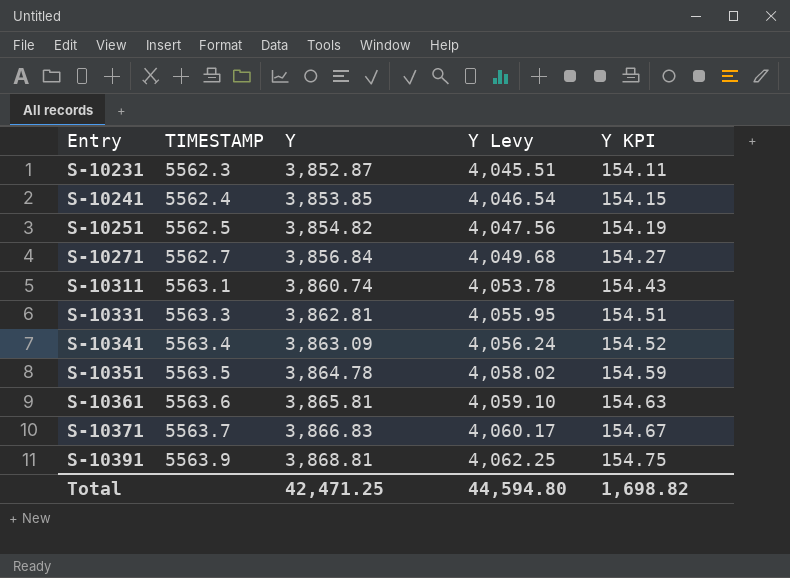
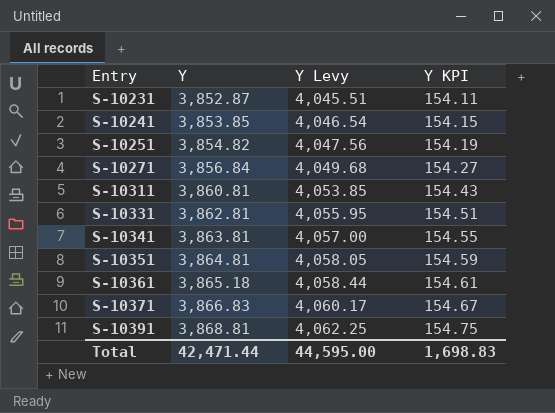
column TIMESTAMP | position: 2 -> none
S-10311 | Y: 3,860.74 -> 3,860.81
S-10311 | Y Levy: 4,053.78 -> 4,053.85
S-10341 | Y: 3,863.09 -> 3,863.81
S-10341 | Y Levy: 4,056.24 -> 4,057.00
S-10341 | Y KPI: 154.52 -> 154.55
S-10351 | Y: 3,864.78 -> 3,864.81
S-10351 | Y Levy: 4,058.02 -> 4,058.05
S-10361 | Y: 3,865.81 -> 3,865.18
S-10361 | Y Levy: 4,059.10 -> 4,058.44
S-10361 | Y KPI: 154.63 -> 154.61
Total | Y: 42,471.25 -> 42,471.44
Total | Y Levy: 44,594.80 -> 44,595.00
Total | Y KPI: 1,698.82 -> 1,698.83

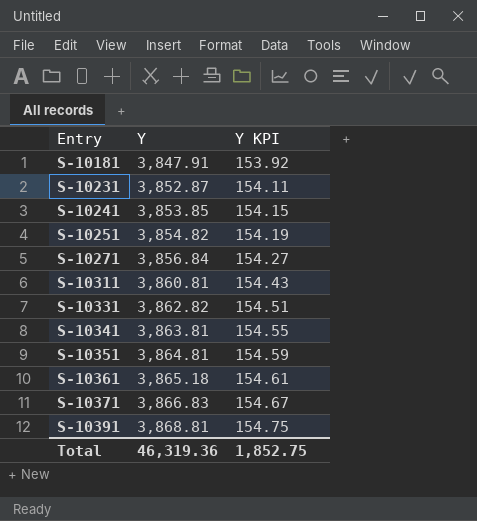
column Y Levy | formula: [Y] * 1.05 -> none
row S-10181: none -> 3,847.91 | 153.92
S-10331 | Y: 3,862.81 -> 3,862.82
Total | Y: 42,471.44 -> 46,319.36
Total | Y KPI: 1,698.83 -> 1,852.75

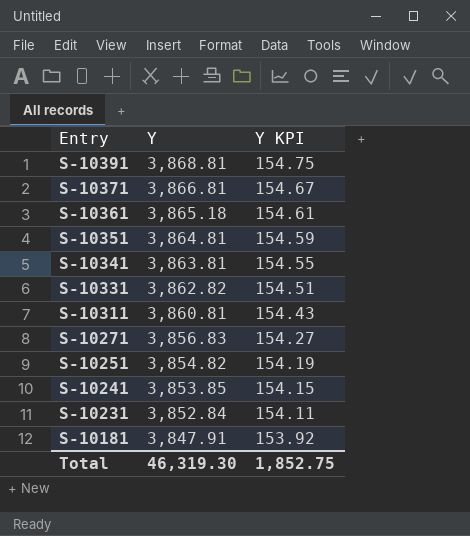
row order: Entry ascending -> Entry descending
S-10371 | Y: 3,866.83 -> 3,866.81
S-10271 | Y: 3,856.84 -> 3,856.83
S-10231 | Y: 3,852.87 -> 3,852.84
Total | Y: 46,319.36 -> 46,319.30

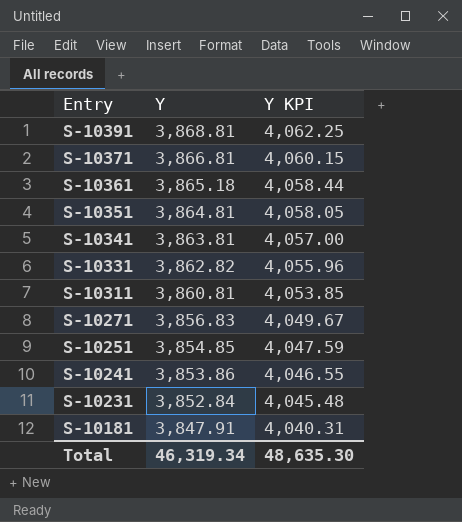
column Y KPI | formula: [Y] * 0.04 -> [Y] * 1.05
S-10251 | Y: 3,854.82 -> 3,854.85
S-10241 | Y: 3,853.85 -> 3,853.86
Total | Y: 46,319.30 -> 46,319.34
Total | Y KPI: 1,852.75 -> 48,635.30

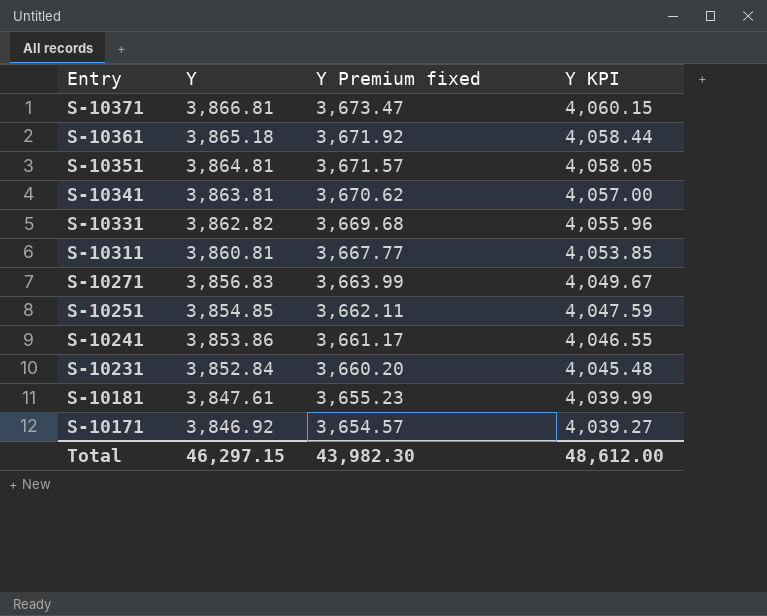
column Y Premium fixed | formula: none -> [Y] * 0.95
row S-10391: 3,868.81 | 4,062.25 -> none
S-10181 | Y: 3,847.91 -> 3,847.61
S-10181 | Y KPI: 4,040.31 -> 4,039.99
row S-10171: none -> 3,846.92 | 3,654.57 | 4,039.27
Total | Y: 46,319.34 -> 46,297.15
Total | Y KPI: 48,635.30 -> 48,612.00

